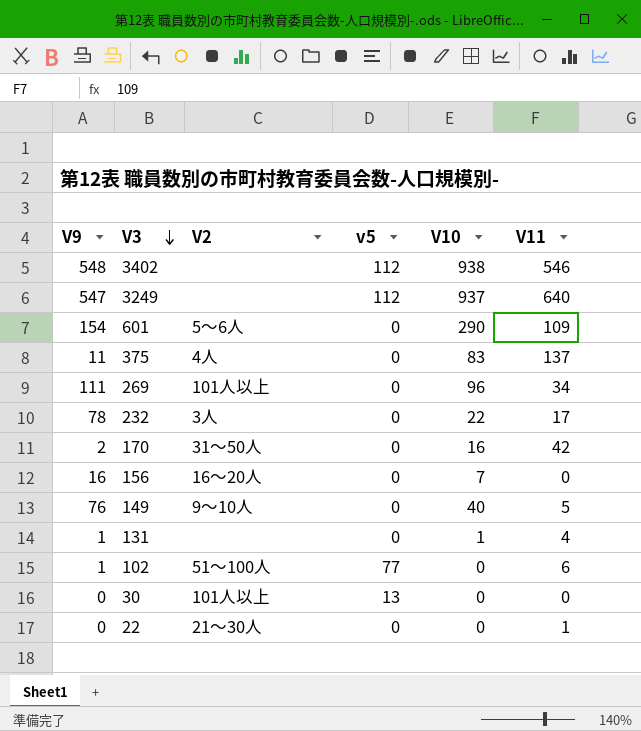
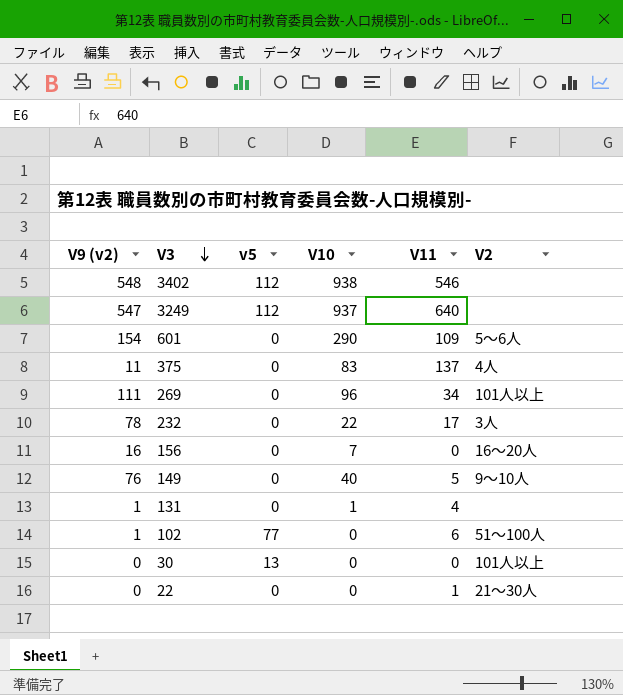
column name: V9 -> V9 (v2)
column V2 | position: 3 -> 6
row 170: 2 | 31～50人 | 0 | 16 | 42 -> none

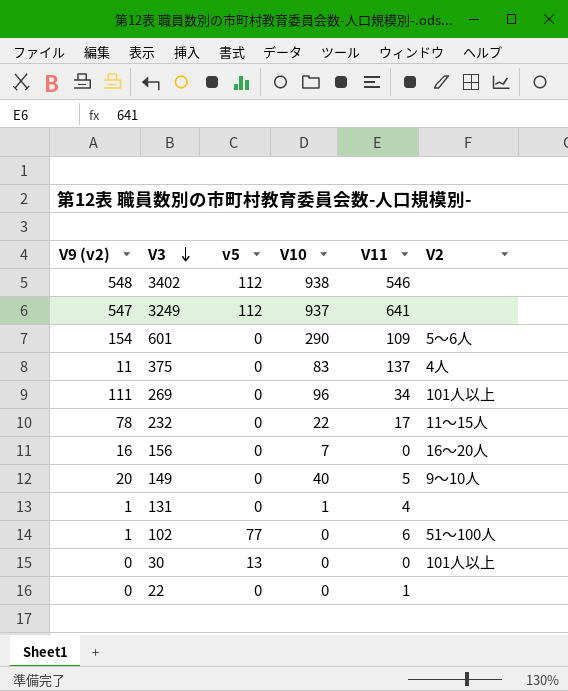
3249 | V11: 640 -> 641
232 | V2: 3人 -> 11～15人
149 | V9 (v2): 76 -> 20
22 | V2: 21～30人 -> none

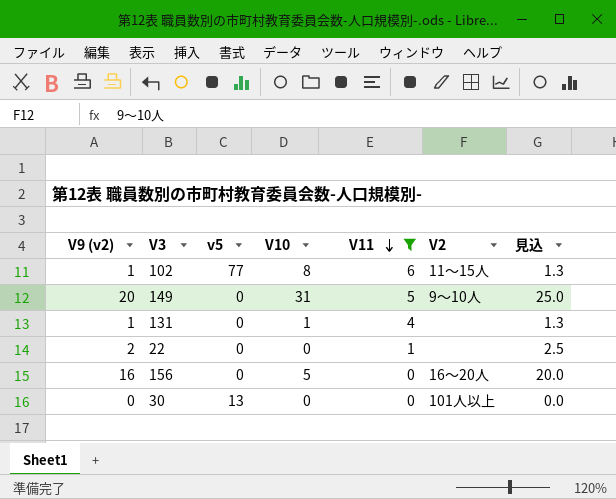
filter: none -> V11 <= 6
row order: V3 descending -> V11 descending
column 見込 | formula: none -> [V9 (v2)] * 1.25
102 | V10: 0 -> 8
102 | V2: 51～100人 -> 11～15人
149 | V10: 40 -> 31
22 | V9 (v2): 0 -> 2
156 | V10: 7 -> 5

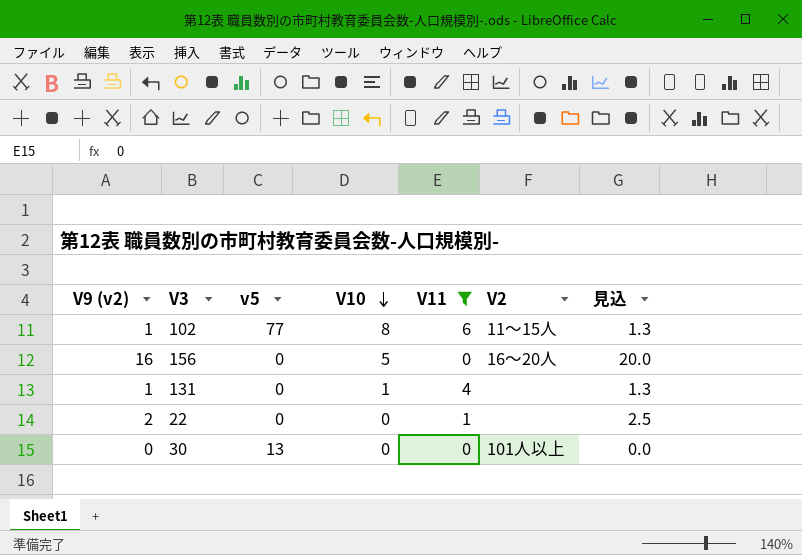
row order: V11 descending -> V10 descending
row 149: 20 | 0 | 31 | 5 | 9～10人 | 25.0 -> none

